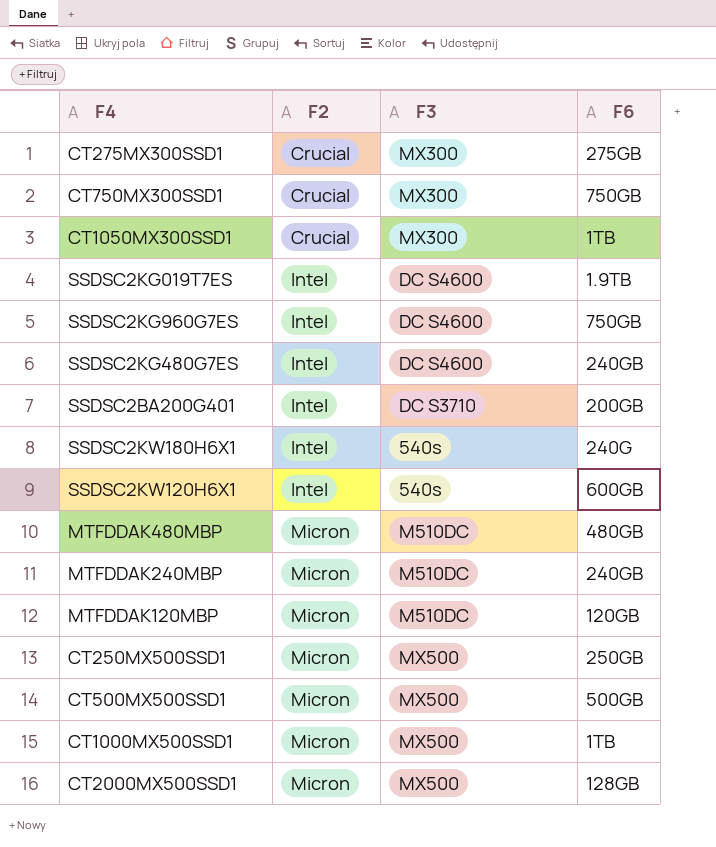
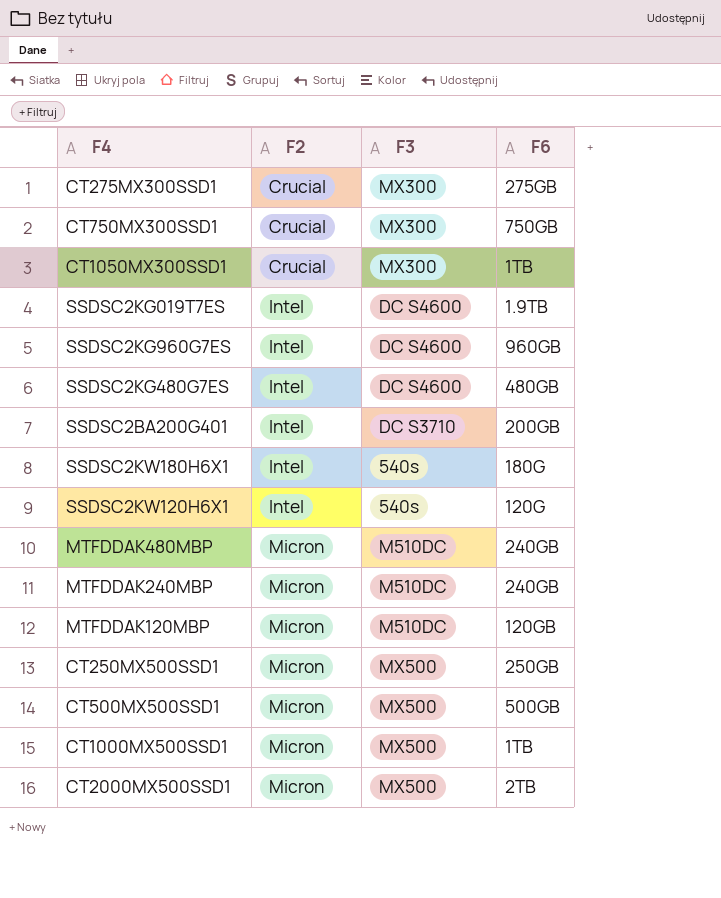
SSDSC2KG960G7ES | F6: 750GB -> 960GB
SSDSC2KG480G7ES | F6: 240GB -> 480GB
SSDSC2KW180H6X1 | F6: 240G -> 180G
SSDSC2KW120H6X1 | F6: 600GB -> 120G
MTFDDAK480MBP | F6: 480GB -> 240GB
CT2000MX500SSD1 | F6: 128GB -> 2TB

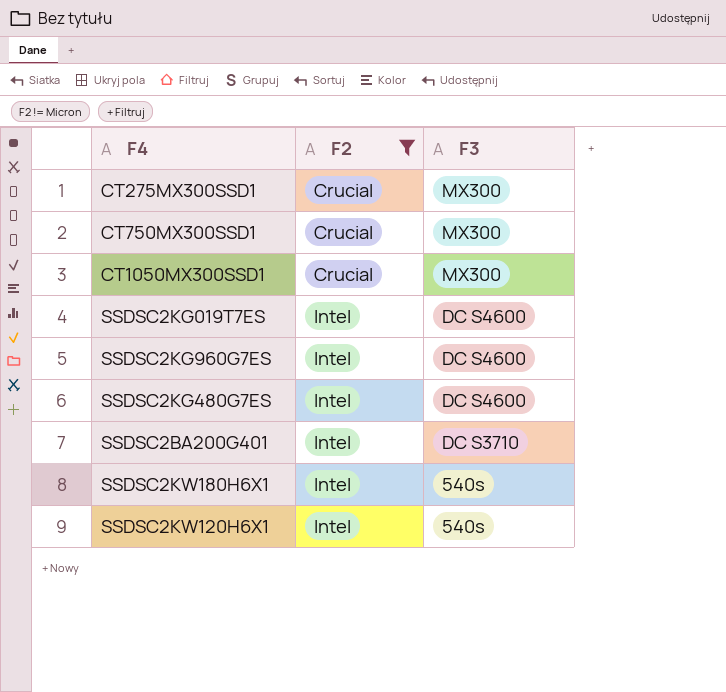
filter: none -> F2 != Micron
column F6 | position: 4 -> none

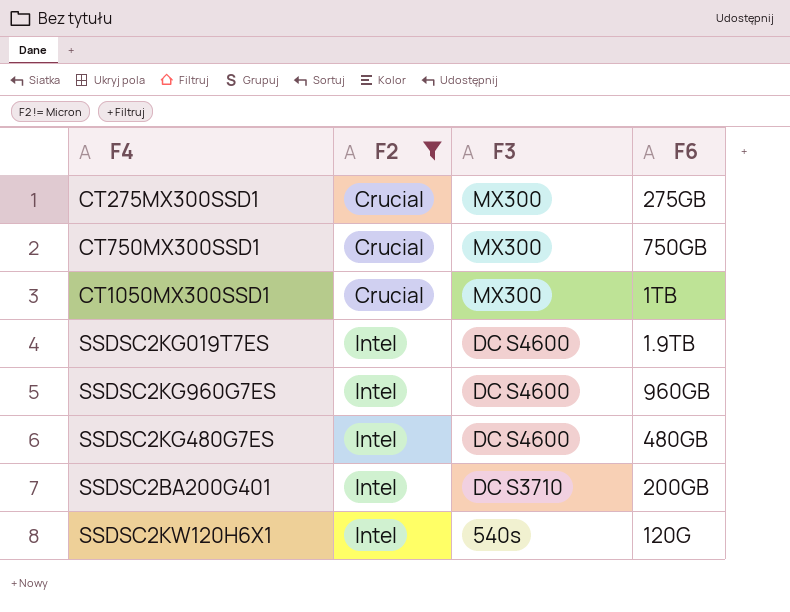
column F6 | position: none -> 4
row SSDSC2KW180H6X1: Intel | 540s -> none

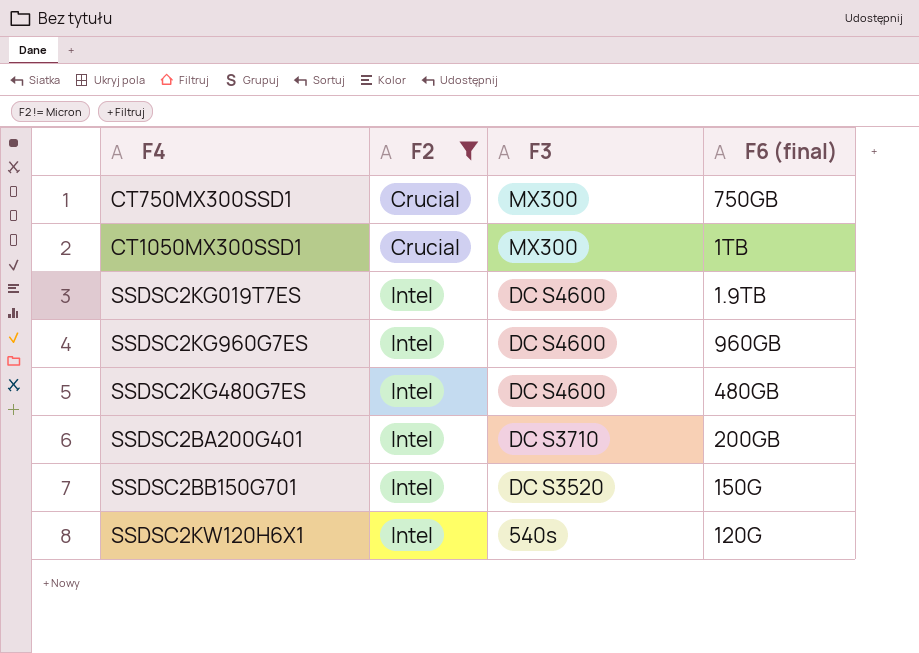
column name: F6 -> F6 (final)
row CT275MX300SSD1: Crucial | MX300 | 275GB -> none
row SSDSC2BB150G701: none -> Intel | DC S3520 | 150G

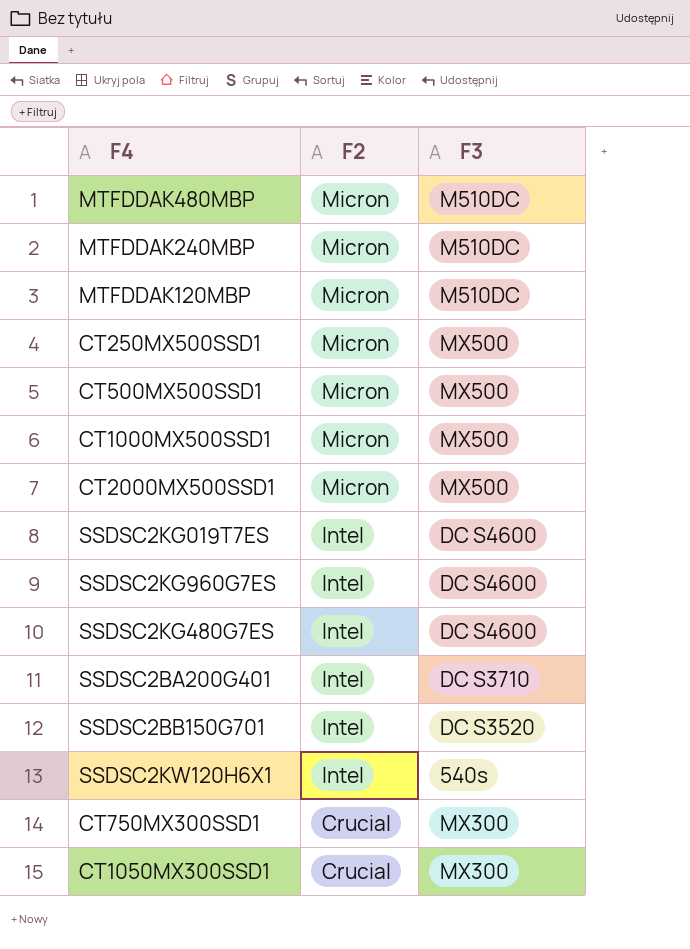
filter: F2 != Micron -> none
row order: F2 ascending -> F2 descending
column F6 (final) | position: 4 -> none

